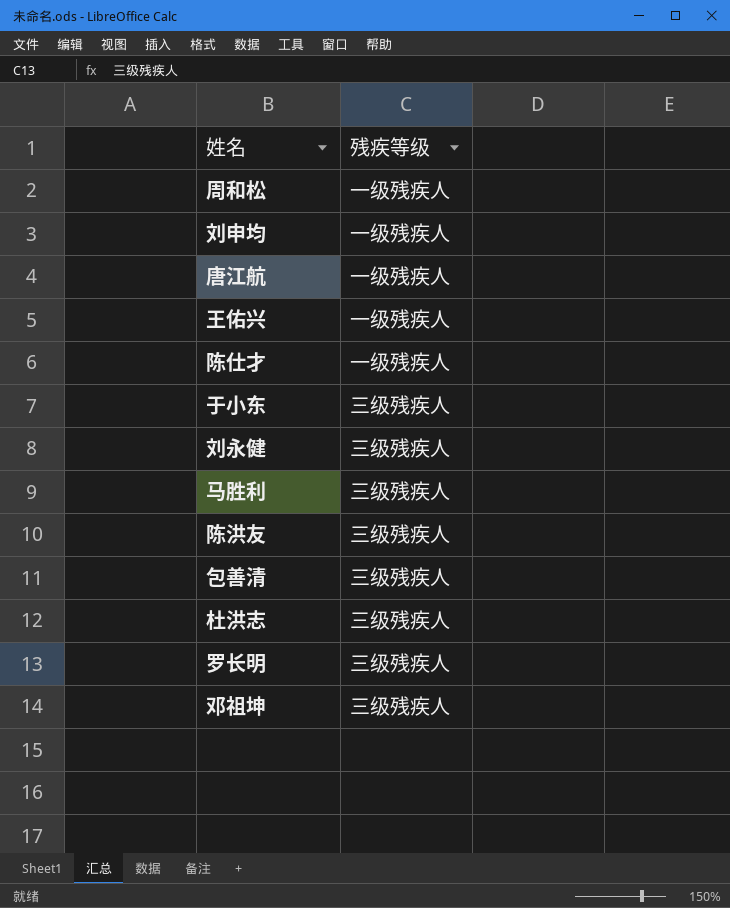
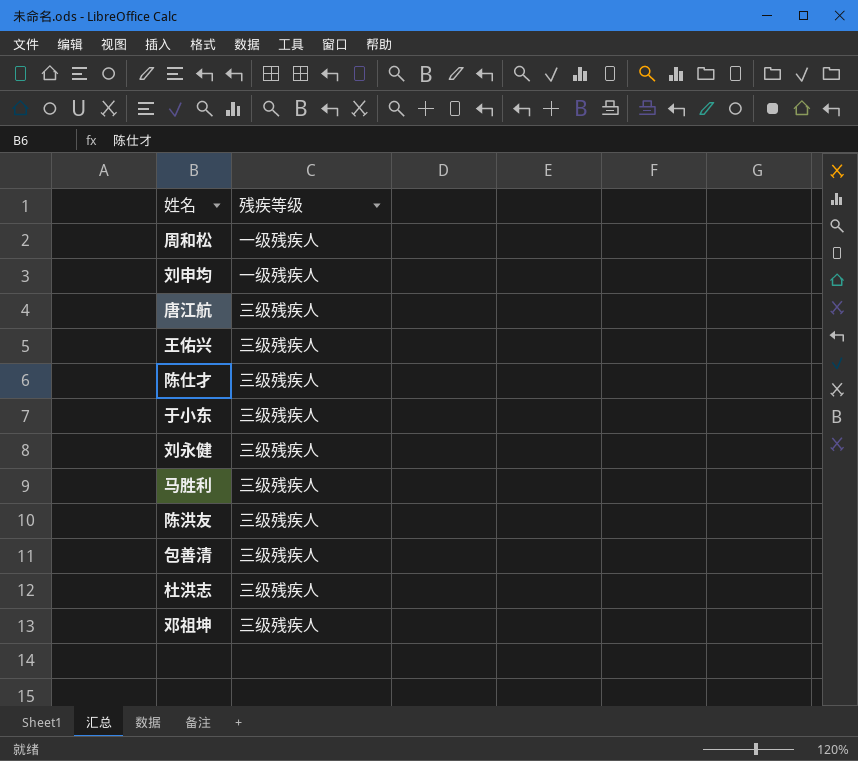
row 罗长明: 三级残疾人 -> none
唐江航 | 残疾等级: 一级残疾人 -> 三级残疾人
王佑兴 | 残疾等级: 一级残疾人 -> 三级残疾人
陈仕才 | 残疾等级: 一级残疾人 -> 三级残疾人

